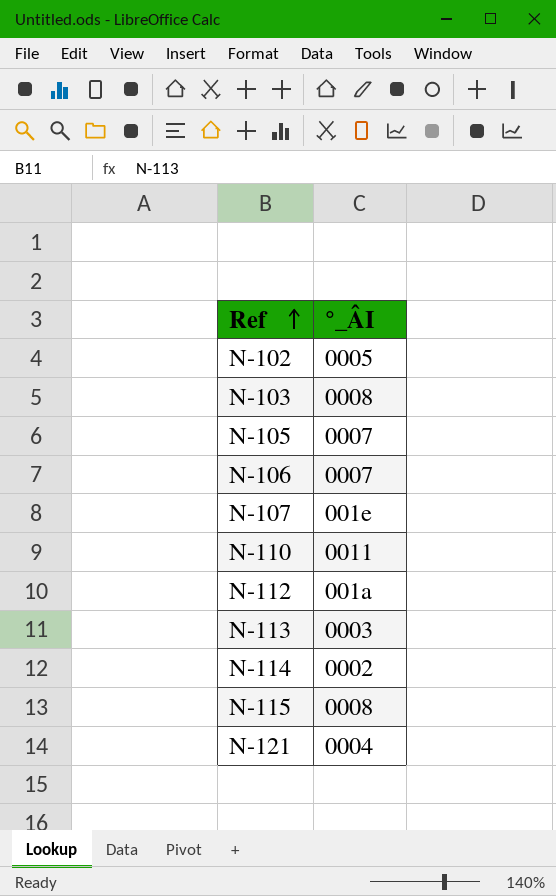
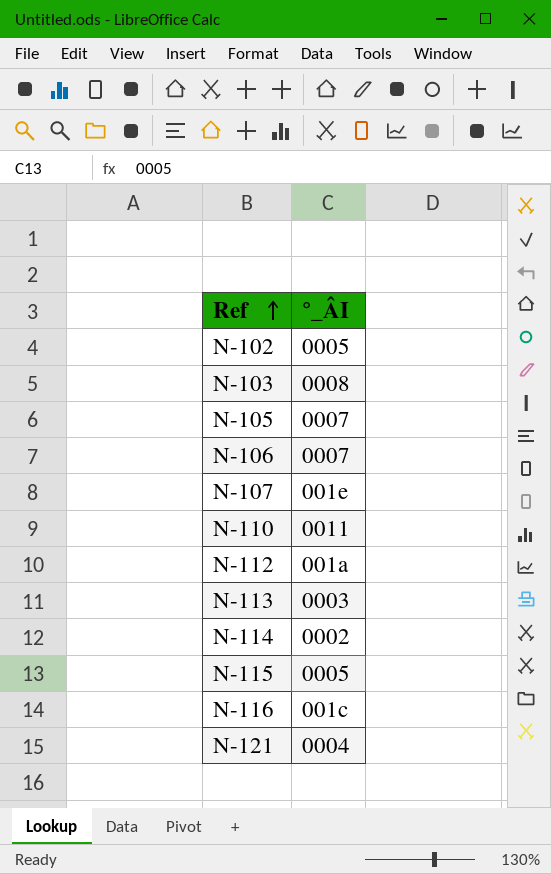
N-115 | °_ÂI: 0008 -> 0005
row N-116: none -> 001c

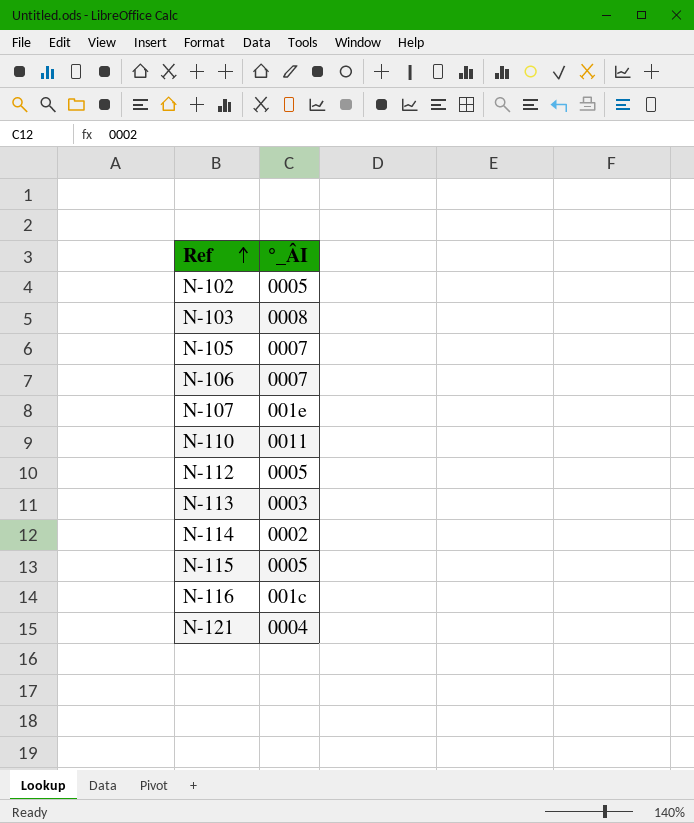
N-112 | °_ÂI: 001a -> 0005

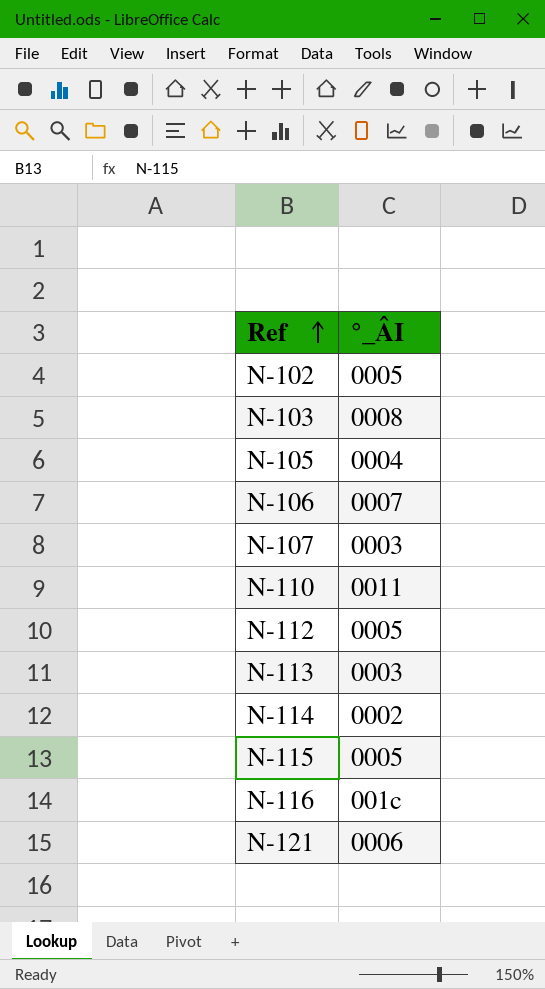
N-105 | °_ÂI: 0007 -> 0004
N-107 | °_ÂI: 001e -> 0003
N-121 | °_ÂI: 0004 -> 0006

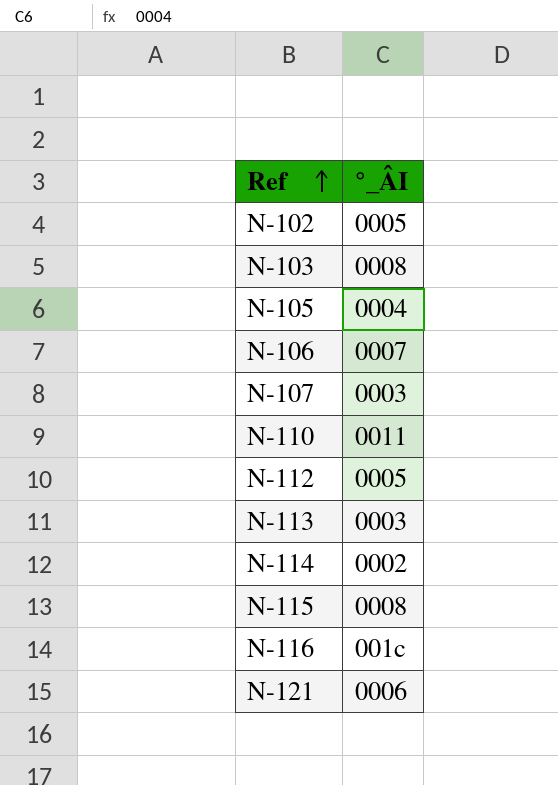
N-115 | °_ÂI: 0005 -> 0008

